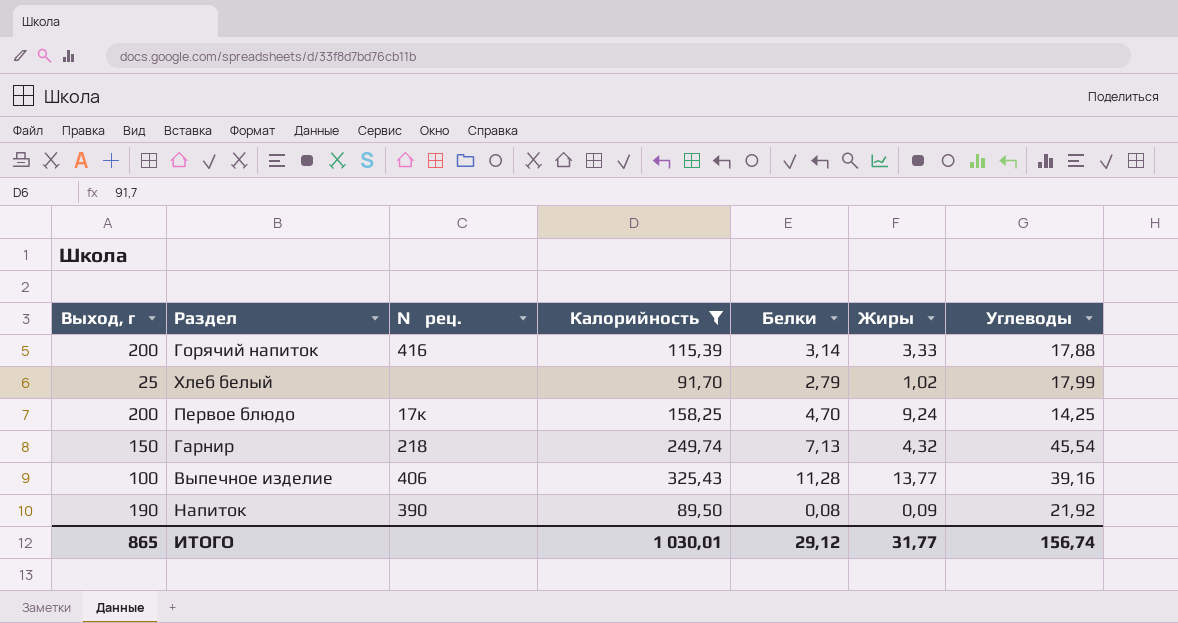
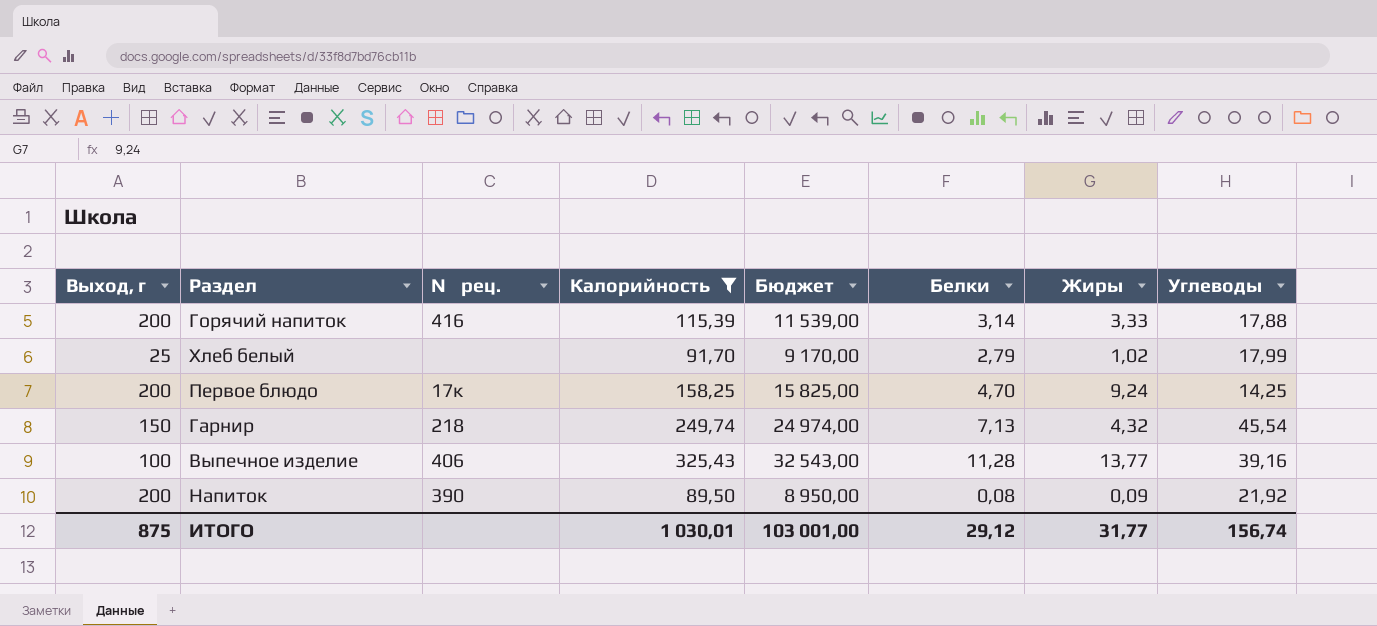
column Бюджет | formula: none -> [Калорийность] * 100
Напиток | Выход, г: 190 -> 200
ИТОГО | Выход, г: 865 -> 875

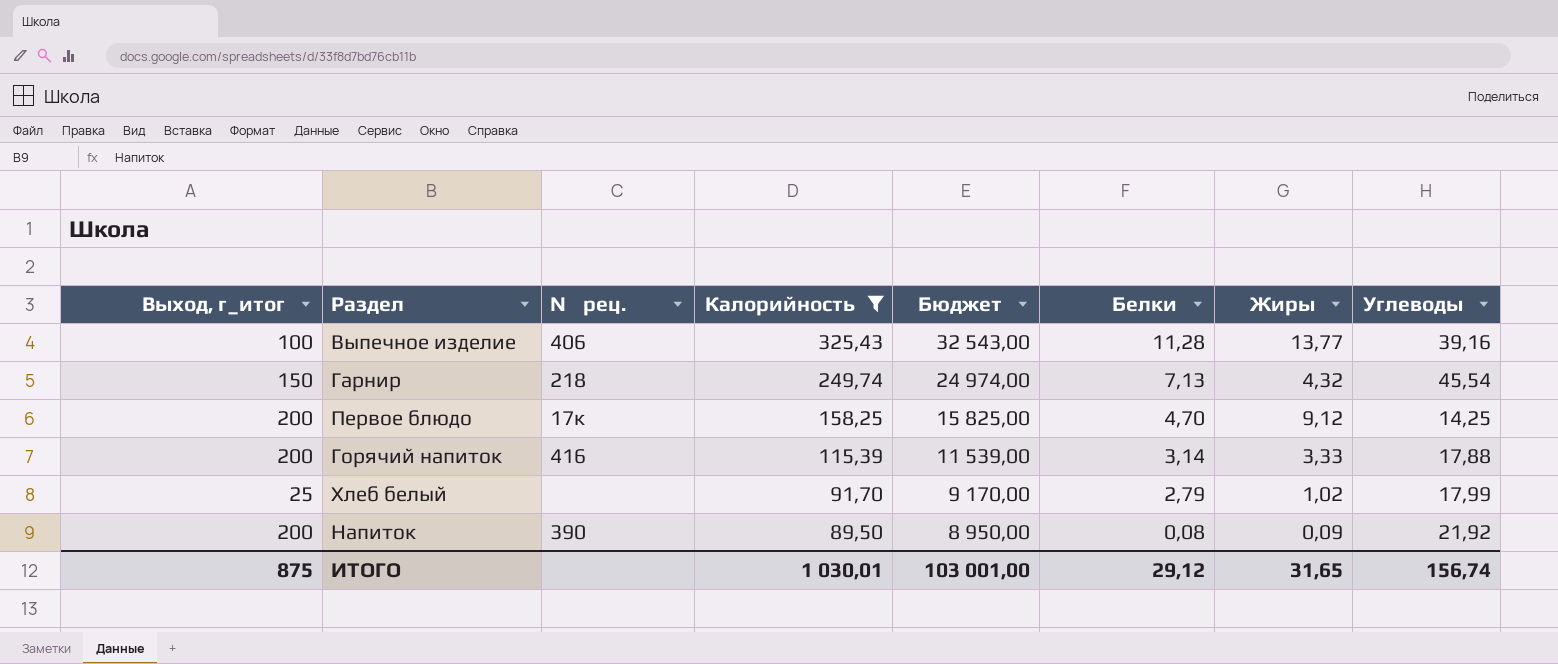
row order: none -> Калорийность descending
column name: Выход, г -> Выход, г_итог
Первое блюдо | Жиры: 9,24 -> 9,12
ИТОГО | Жиры: 31,77 -> 31,65

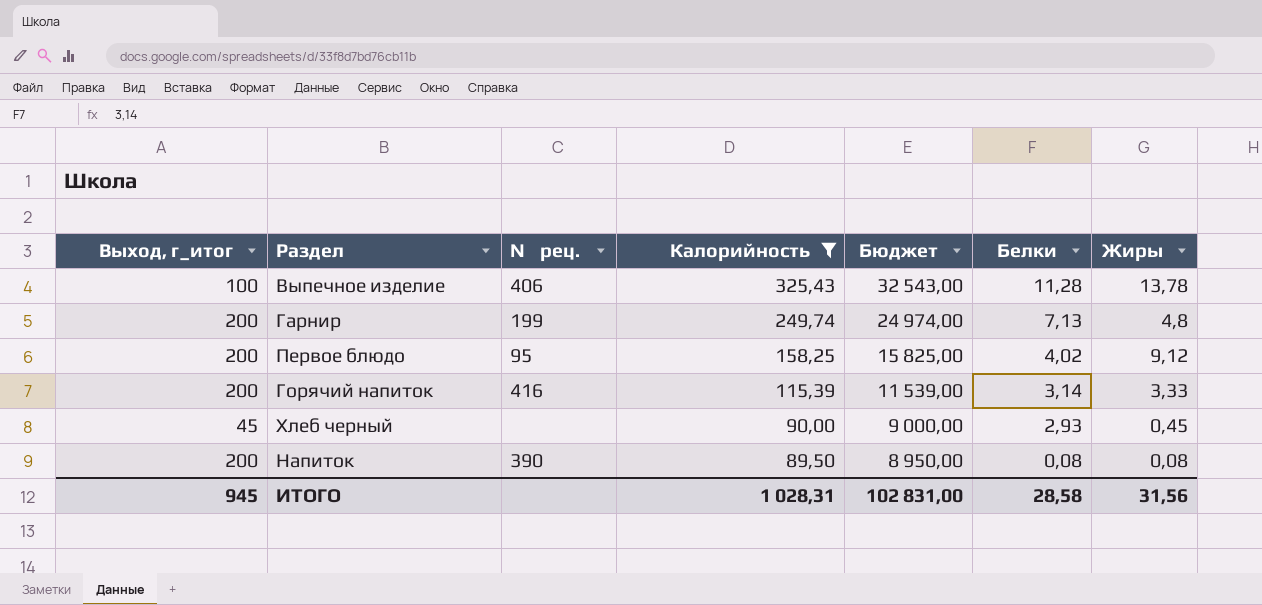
column Углеводы | position: 8 -> none
row Хлеб белый: 25 | none | 91,70 | 9 170,00 | 2,79 | 1,02 | 17,99 -> none
Выпечное изделие | Жиры: 13,77 -> 13,78
Гарнир | Выход, г_итог: 150 -> 200
Гарнир | № рец.: 218 -> 199
Гарнир | Жиры: 4,32 -> 4,8
Первое блюдо | № рец.: 17к -> 95
Первое блюдо | Белки: 4,70 -> 4,02
row Хлеб черный: none -> 45 | none | 90,00 | 9 000,00 | 2,93 | 0,45
Напиток | Жиры: 0,09 -> 0,08
ИТОГО | Выход, г_итог: 875 -> 945
ИТОГО | Калорийность: 1 030,01 -> 1 028,31
ИТОГО | Бюджет: 103 001,00 -> 102 831,00
ИТОГО | Белки: 29,12 -> 28,58
ИТОГО | Жиры: 31,65 -> 31,56

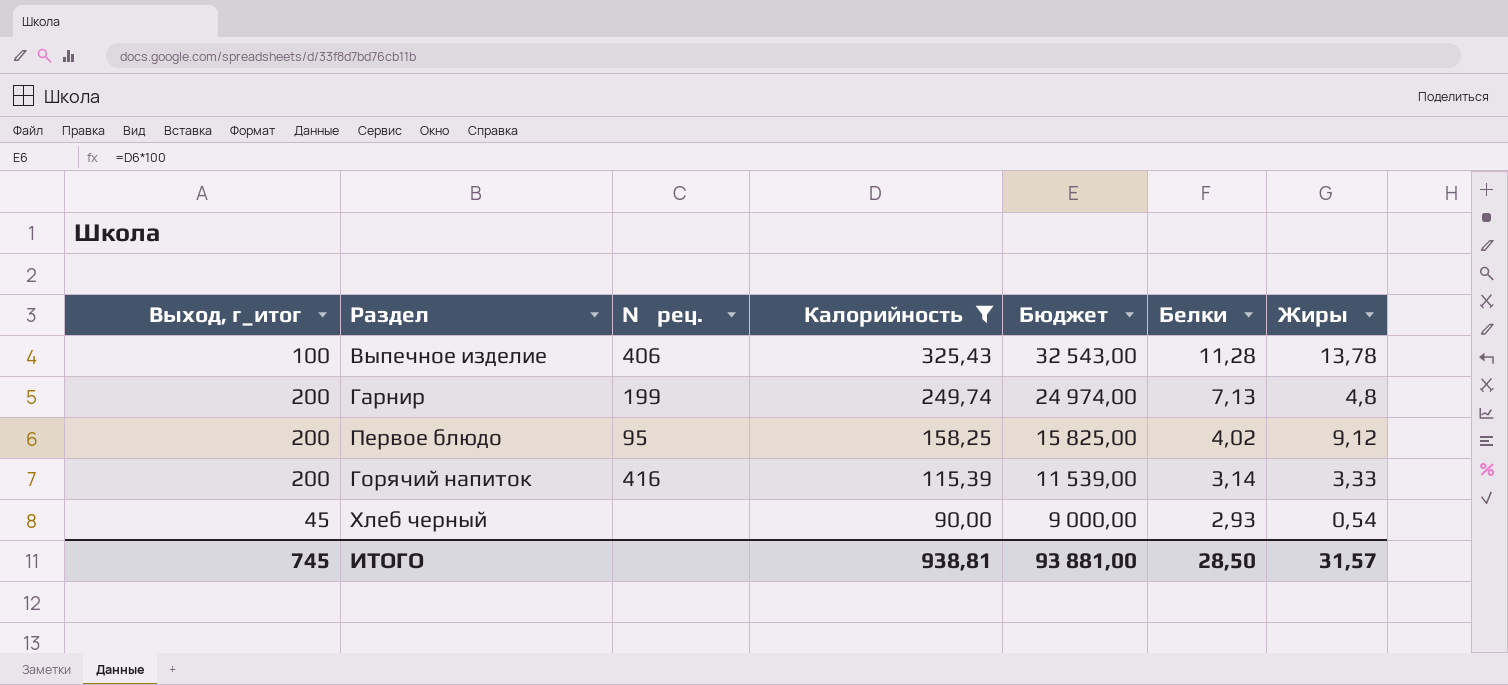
row Напиток: 200 | 390 | 89,50 | 8 950,00 | 0,08 | 0,08 -> none
Хлеб черный | Жиры: 0,45 -> 0,54
ИТОГО | Выход, г_итог: 945 -> 745
ИТОГО | Калорийность: 1 028,31 -> 938,81
ИТОГО | Бюджет: 102 831,00 -> 93 881,00
ИТОГО | Белки: 28,58 -> 28,50
ИТОГО | Жиры: 31,56 -> 31,57

